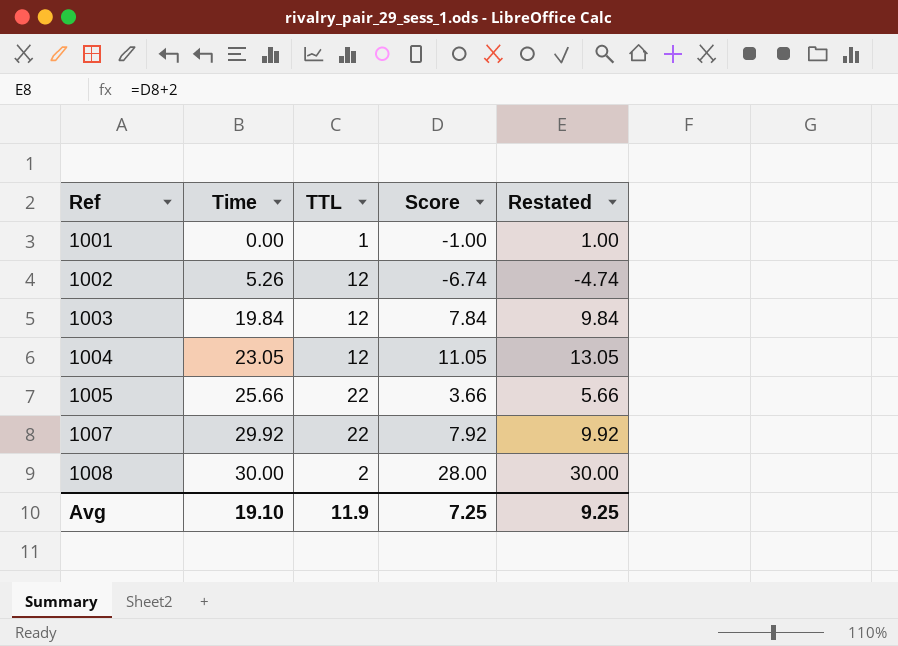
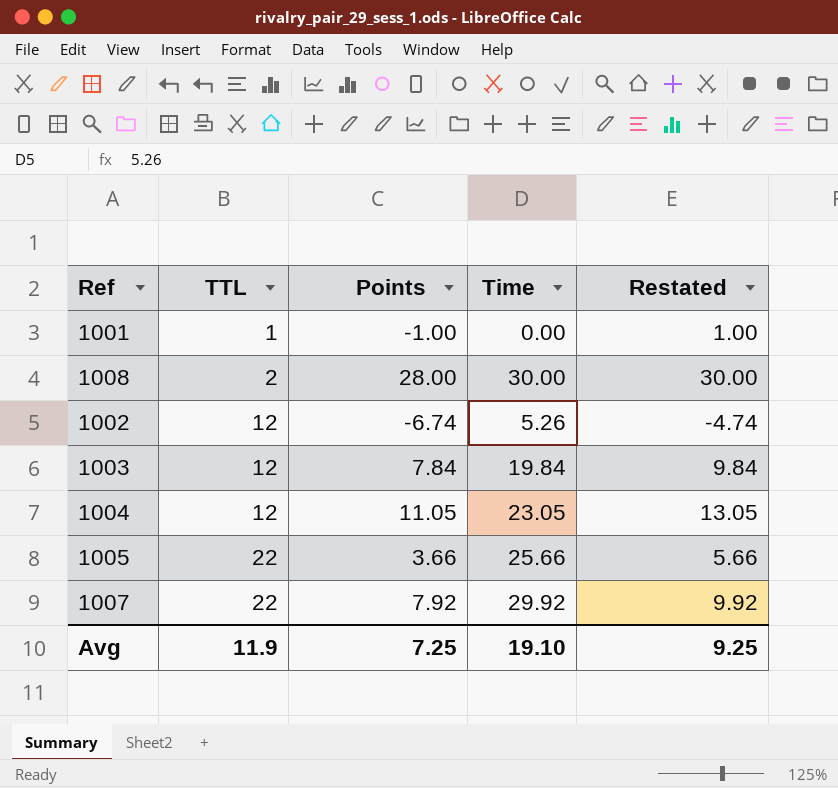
row order: Ref ascending -> TTL ascending
column name: Score -> Points
column Time | position: 2 -> 4

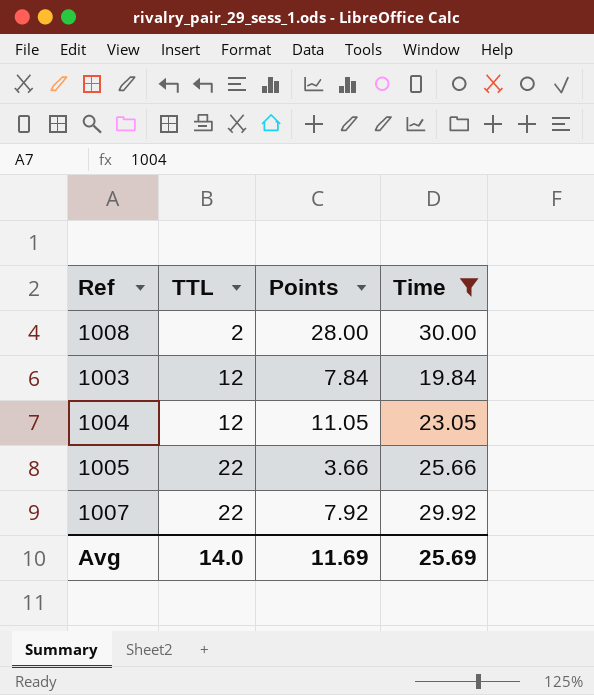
filter: none -> Time >= 19.84
column Restated | formula: [Points] + 2 -> none
Avg | TTL: 11.9 -> 14.0
Avg | Points: 7.25 -> 11.69
Avg | Time: 19.10 -> 25.69

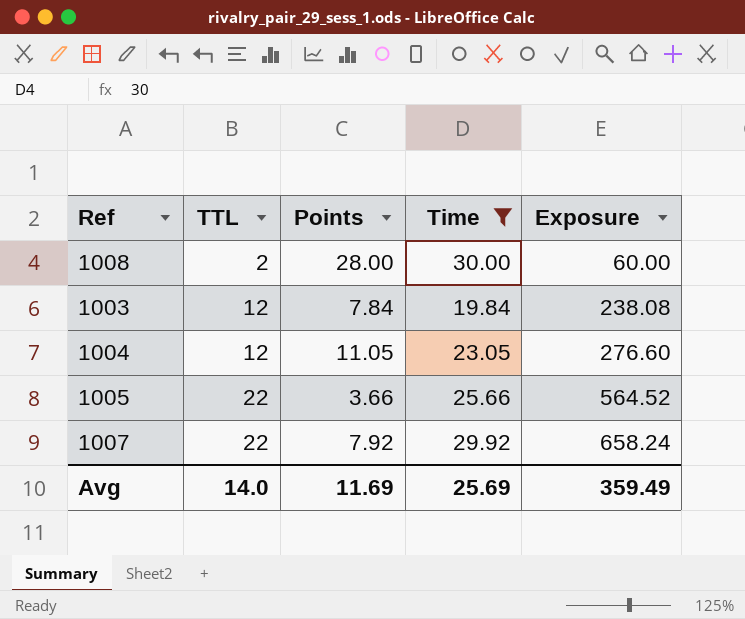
column Exposure | formula: none -> [TTL] * [Time]

